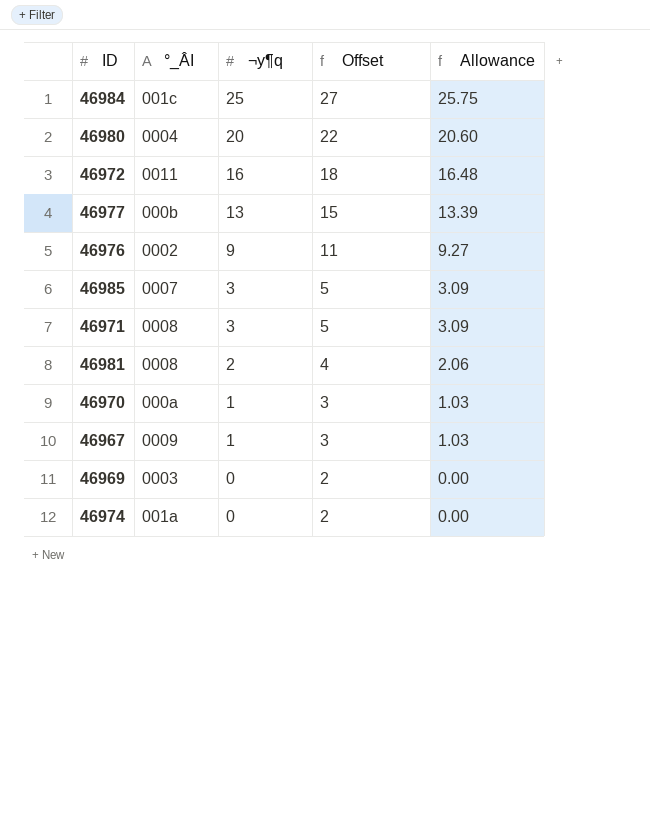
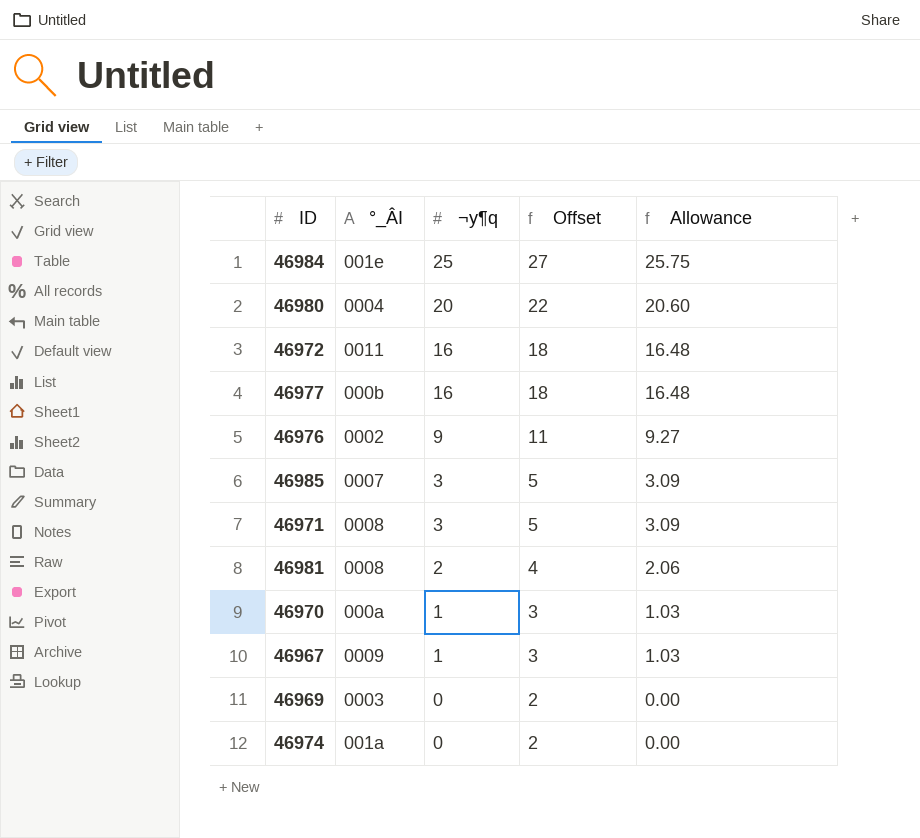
46984 | °_ÂI: 001c -> 001e
46977 | ¬y¶q: 13 -> 16
46977 | Offset: 15 -> 18
46977 | Allowance: 13.39 -> 16.48

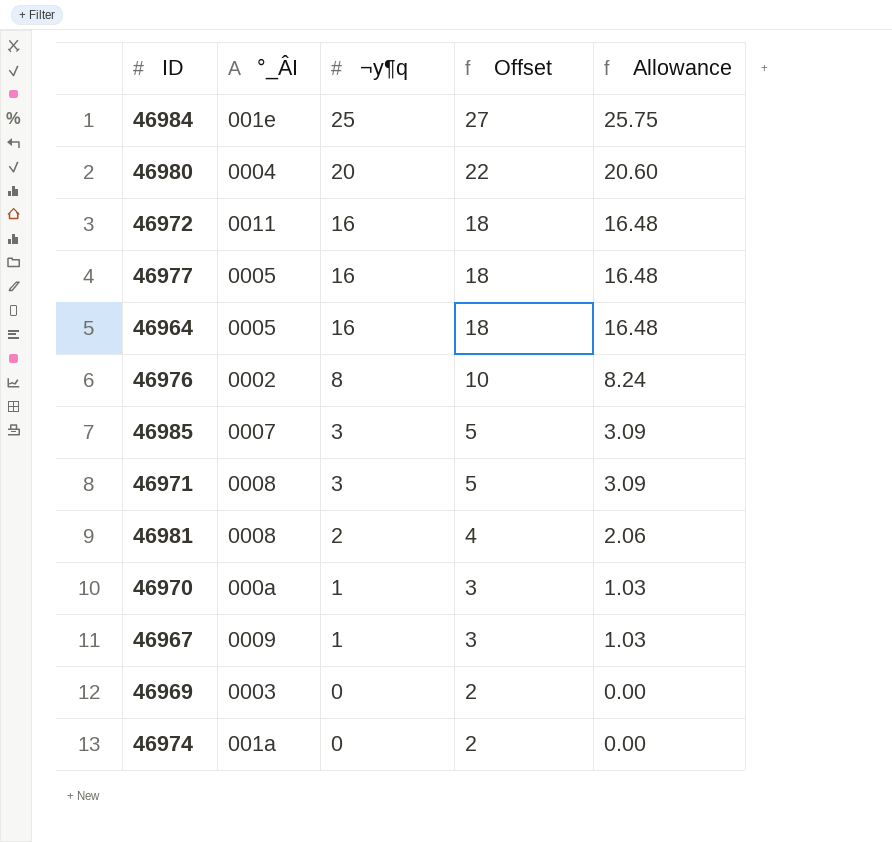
46977 | °_ÂI: 000b -> 0005
row 46964: none -> 0005 | 16 | 18 | 16.48
46976 | ¬y¶q: 9 -> 8
46976 | Offset: 11 -> 10
46976 | Allowance: 9.27 -> 8.24

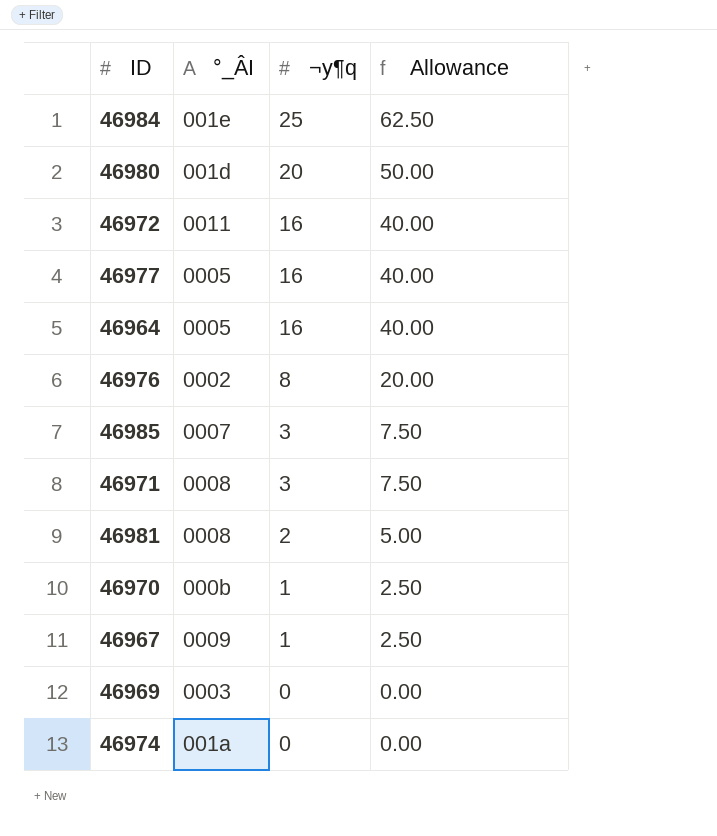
column Offset | formula: [¬y¶q] + 2 -> none
column Allowance | formula: [¬y¶q] * 1.03 -> [¬y¶q] * 2.5
46980 | °_ÂI: 0004 -> 001d
46970 | °_ÂI: 000a -> 000b

